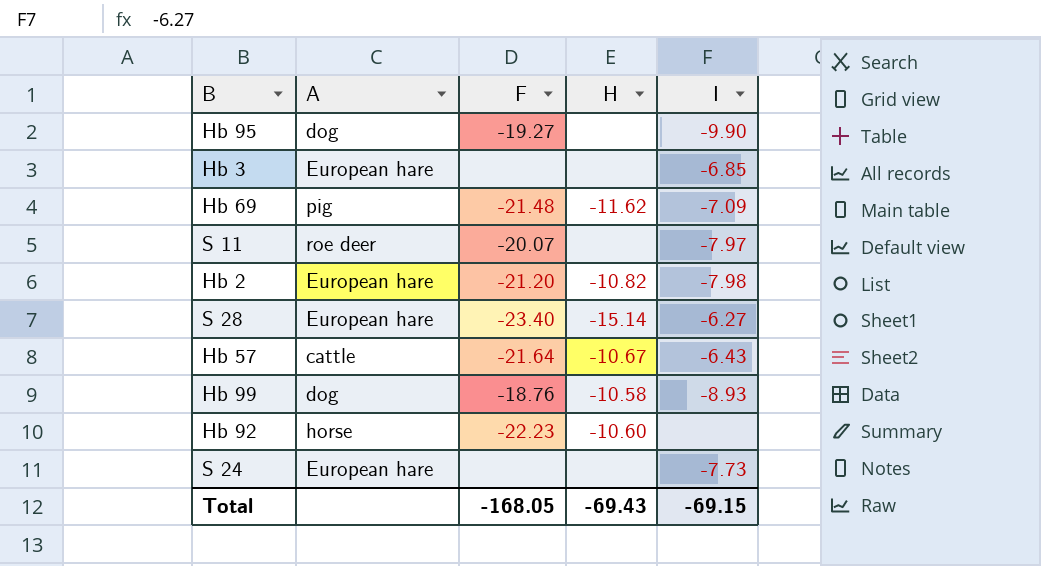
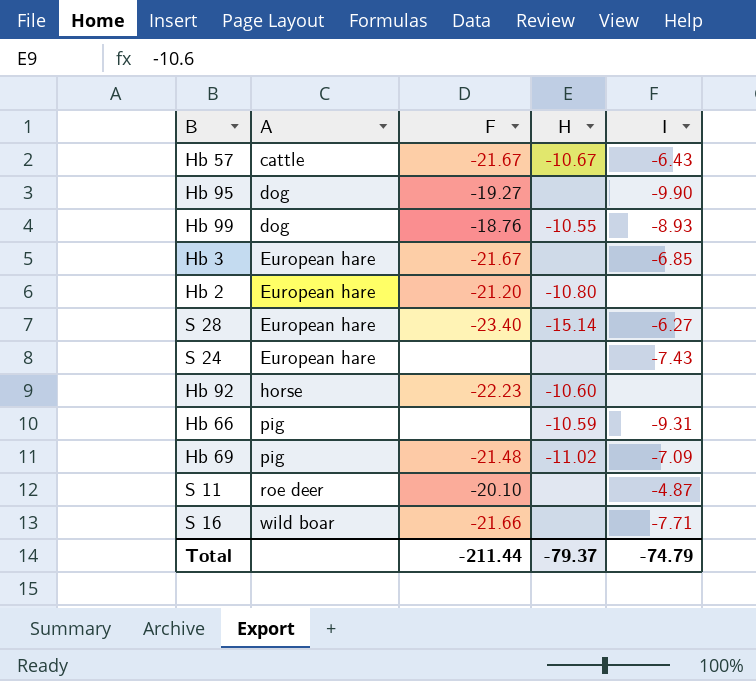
row order: none -> A ascending
Hb 57 | F: -21.64 -> -21.67
Hb 99 | H: -10.58 -> -10.55
Hb 3 | F: none -> -21.67
Hb 2 | H: -10.82 -> -10.80
Hb 2 | I: -7.98 -> none
S 24 | I: -7.73 -> -7.43
row Hb 66: none -> pig | none | -10.59 | -9.31
Hb 69 | H: -11.62 -> -11.02
S 11 | F: -20.07 -> -20.10
S 11 | I: -7.97 -> -4.87
row S 16: none -> wild boar | -21.66 | none | -7.71
Total | F: -168.05 -> -211.44
Total | H: -69.43 -> -79.37
Total | I: -69.15 -> -74.79

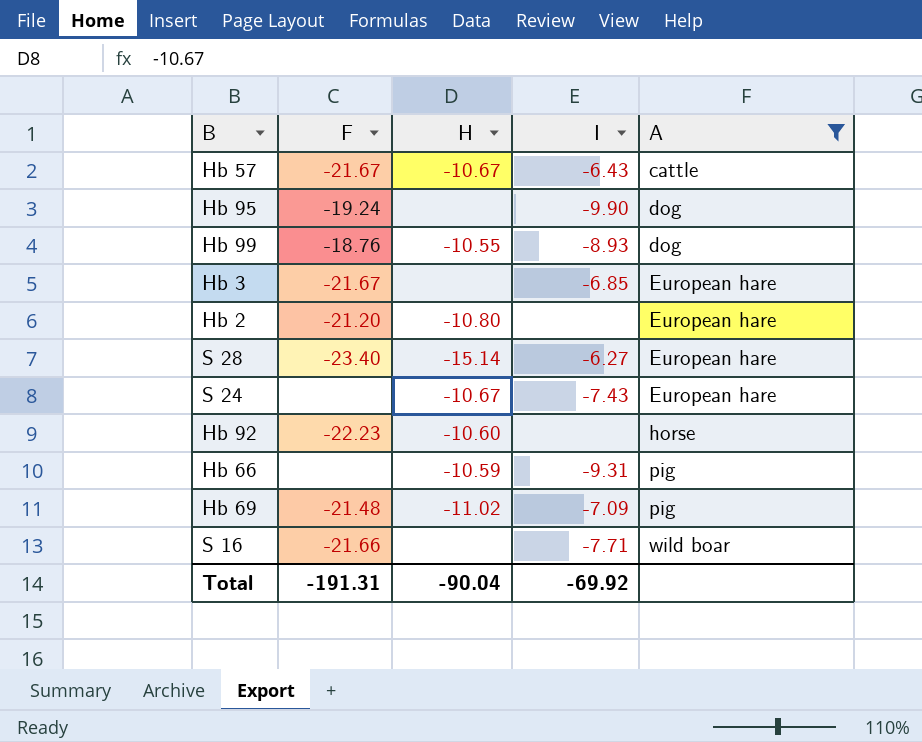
filter: none -> A != roe deer
column A | position: 2 -> 5
Hb 95 | F: -19.27 -> -19.24
S 24 | H: none -> -10.67
Total | F: -211.44 -> -191.31
Total | H: -79.37 -> -90.04
Total | I: -74.79 -> -69.92

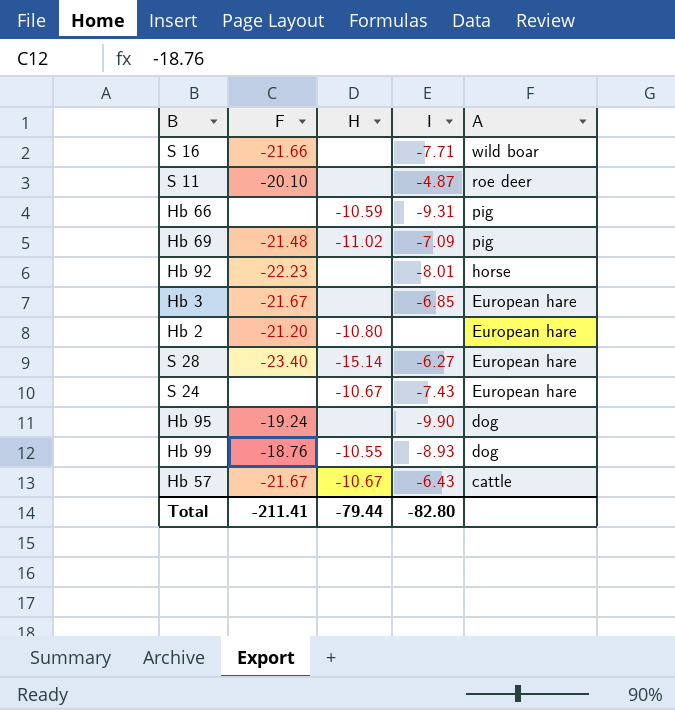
filter: A != roe deer -> none
row order: A ascending -> A descending
Hb 92 | H: -10.60 -> none
Hb 92 | I: none -> -8.01
Total | F: -191.31 -> -211.41
Total | H: -90.04 -> -79.44
Total | I: -69.92 -> -82.80

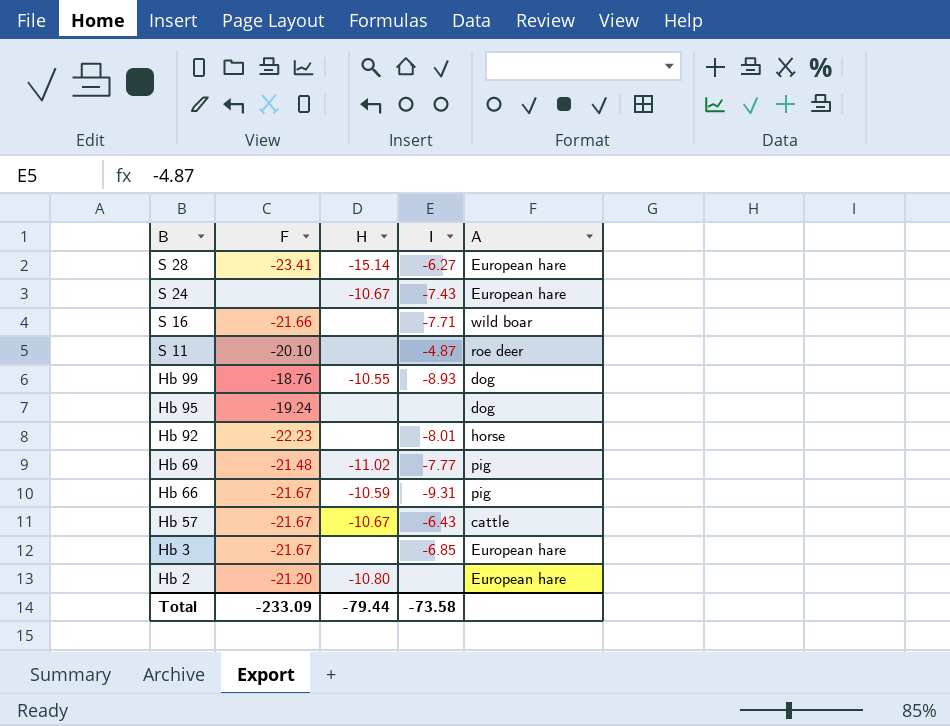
row order: A descending -> B descending
S 28 | F: -23.40 -> -23.41
Hb 95 | I: -9.90 -> none
Hb 69 | I: -7.09 -> -7.77
Hb 66 | F: none -> -21.67
Total | F: -211.41 -> -233.09
Total | I: -82.80 -> -73.58

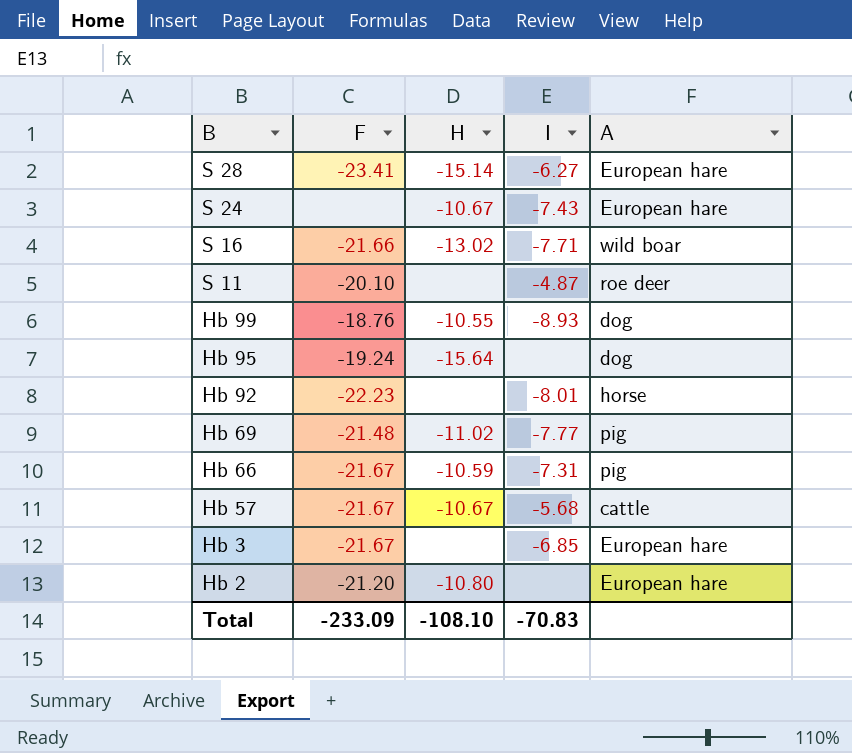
S 16 | H: none -> -13.02
Hb 95 | H: none -> -15.64
Hb 66 | I: -9.31 -> -7.31
Hb 57 | I: -6.43 -> -5.68
Total | H: -79.44 -> -108.10
Total | I: -73.58 -> -70.83

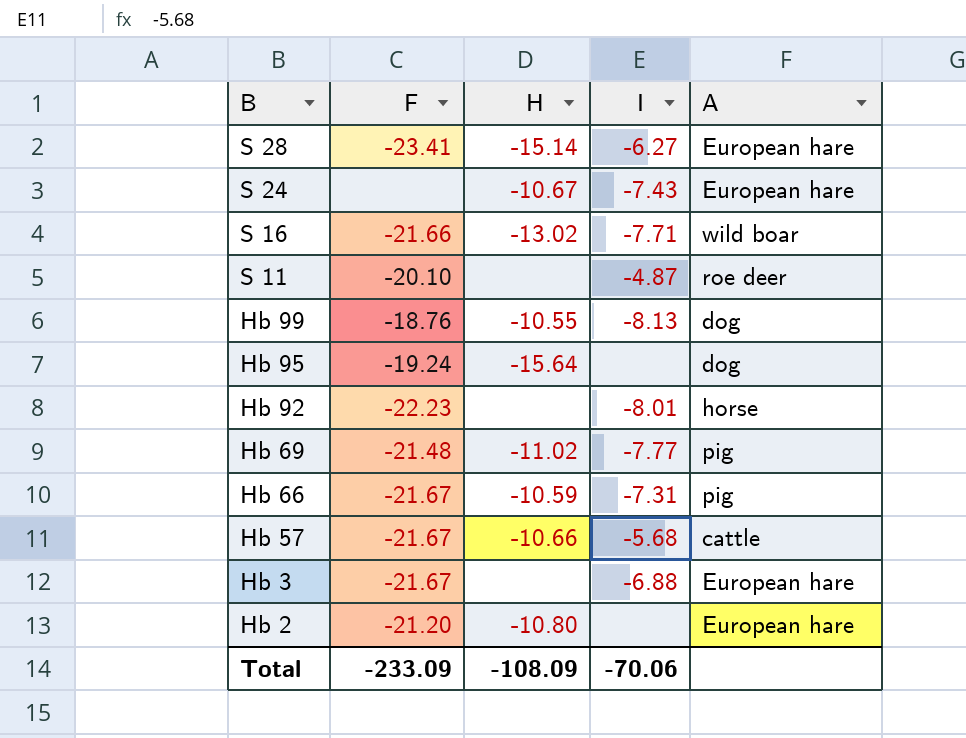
Hb 99 | I: -8.93 -> -8.13
Hb 57 | H: -10.67 -> -10.66
Hb 3 | I: -6.85 -> -6.88
Total | H: -108.10 -> -108.09
Total | I: -70.83 -> -70.06

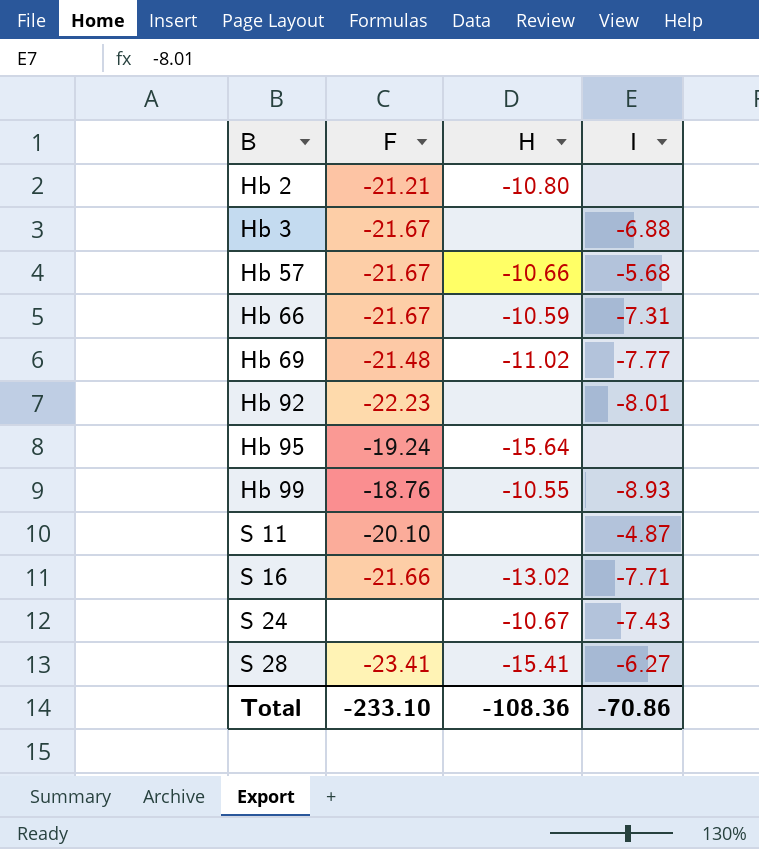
row order: B descending -> B ascending
column A | position: 5 -> none
Hb 2 | F: -21.20 -> -21.21
Hb 99 | I: -8.13 -> -8.93
S 28 | H: -15.14 -> -15.41
Total | F: -233.09 -> -233.10
Total | H: -108.09 -> -108.36
Total | I: -70.06 -> -70.86

